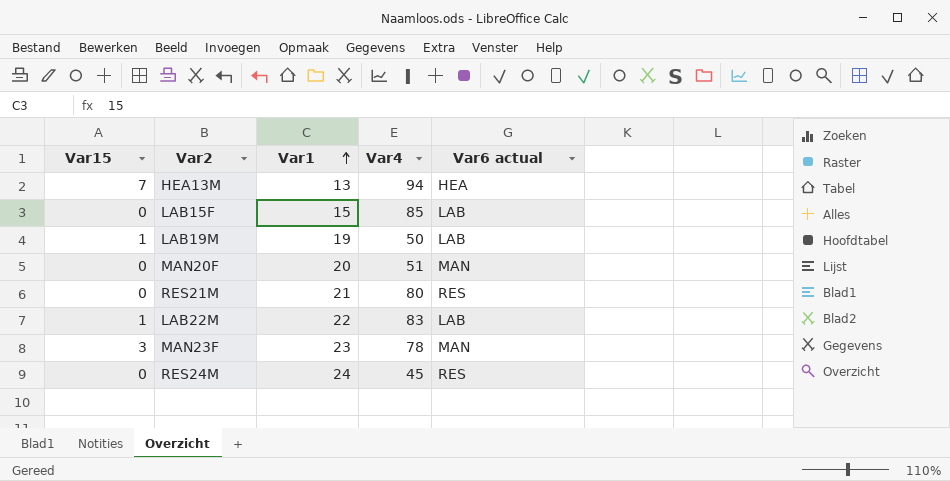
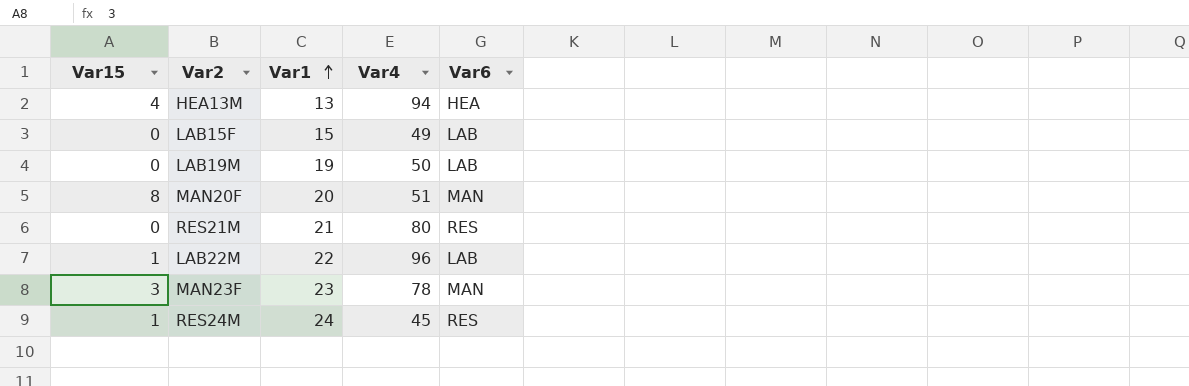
column name: Var6 actual -> Var6
HEA13M | Var15: 7 -> 4
LAB15F | Var4: 85 -> 49
LAB19M | Var15: 1 -> 0
MAN20F | Var15: 0 -> 8
LAB22M | Var4: 83 -> 96
RES24M | Var15: 0 -> 1

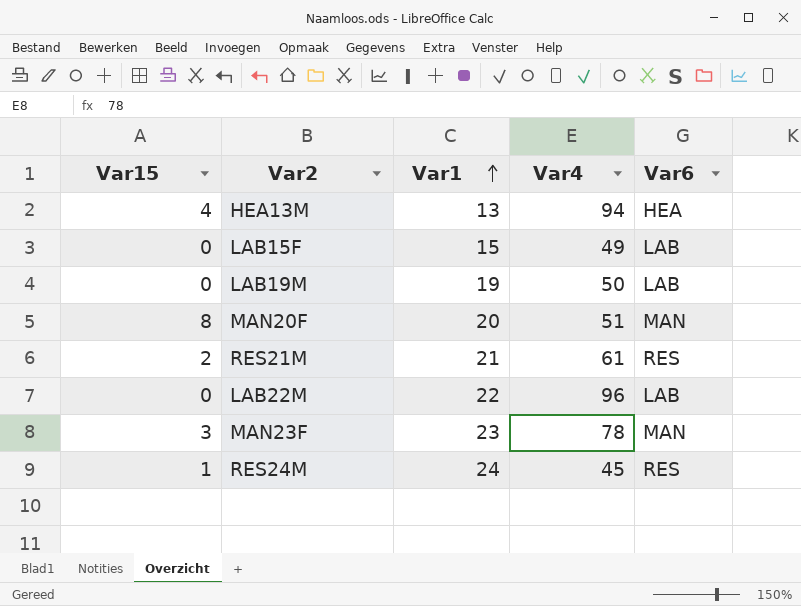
RES21M | Var15: 0 -> 2
RES21M | Var4: 80 -> 61
LAB22M | Var15: 1 -> 0

